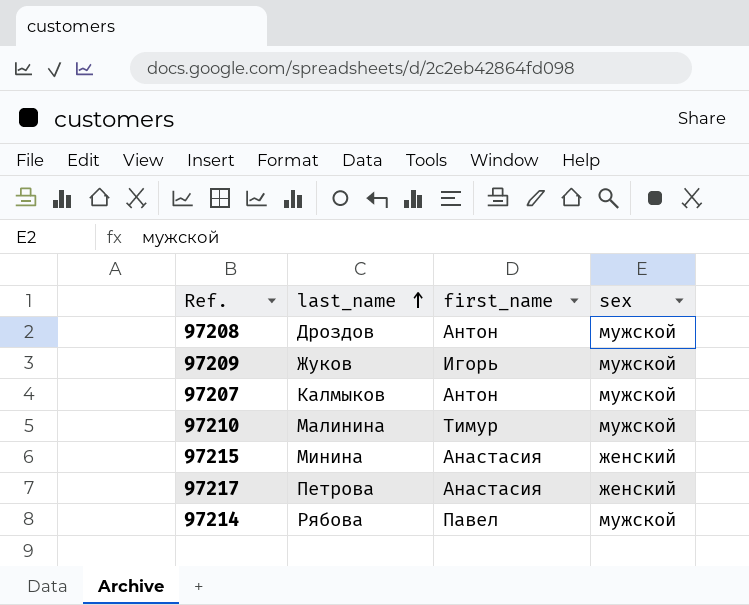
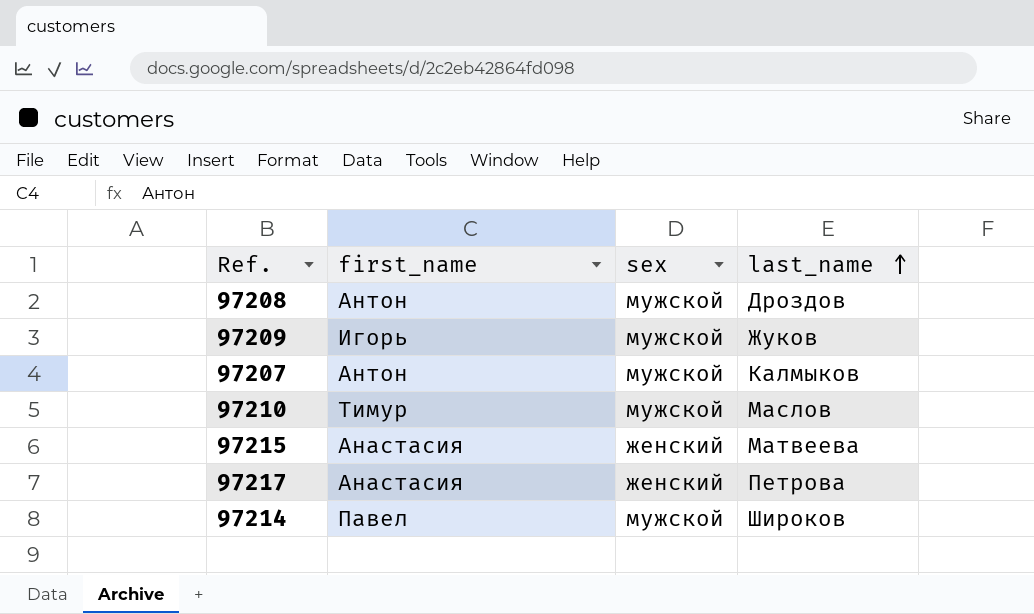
column last_name | position: 2 -> 4
97210 | last_name: Малинина -> Маслов
97215 | last_name: Минина -> Матвеева
97214 | last_name: Рябова -> Широков

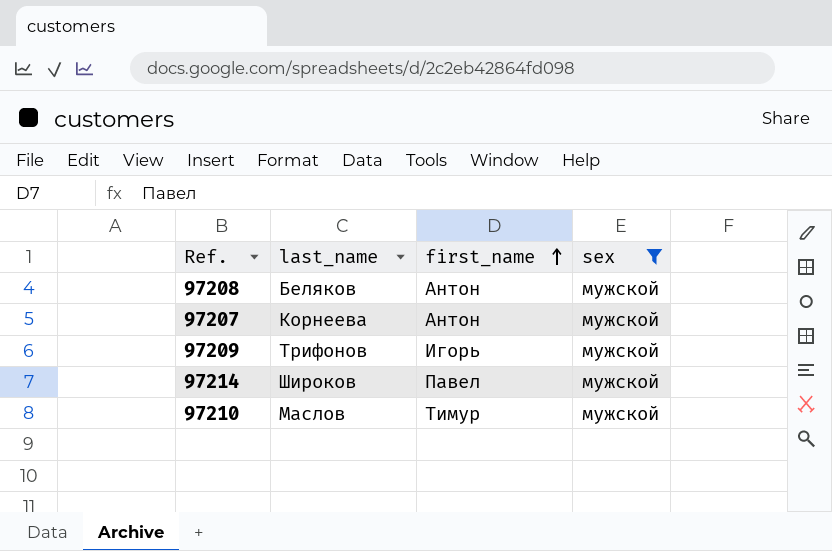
filter: none -> sex = мужской
row order: last_name ascending -> first_name ascending
column last_name | position: 4 -> 2
97208 | last_name: Дроздов -> Беляков
97207 | last_name: Калмыков -> Корнеева
97209 | last_name: Жуков -> Трифонов

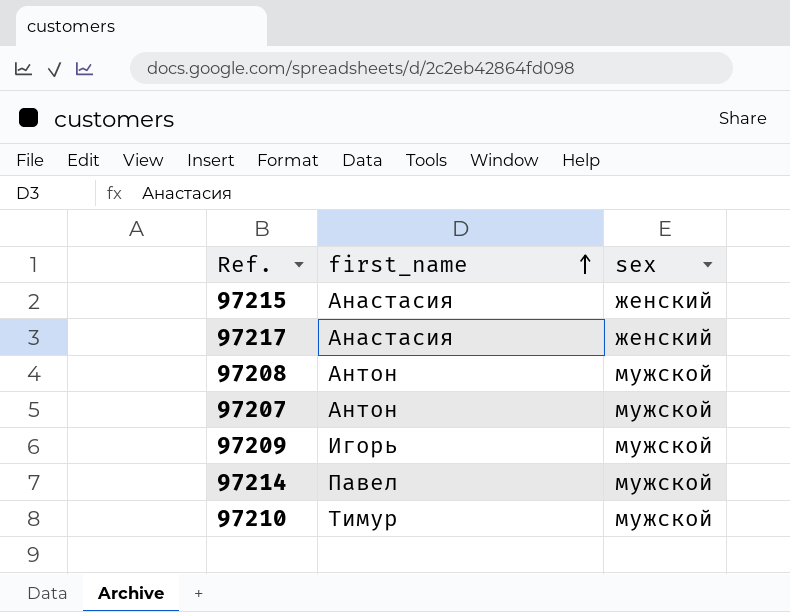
filter: sex = мужской -> none
column last_name | position: 2 -> none

